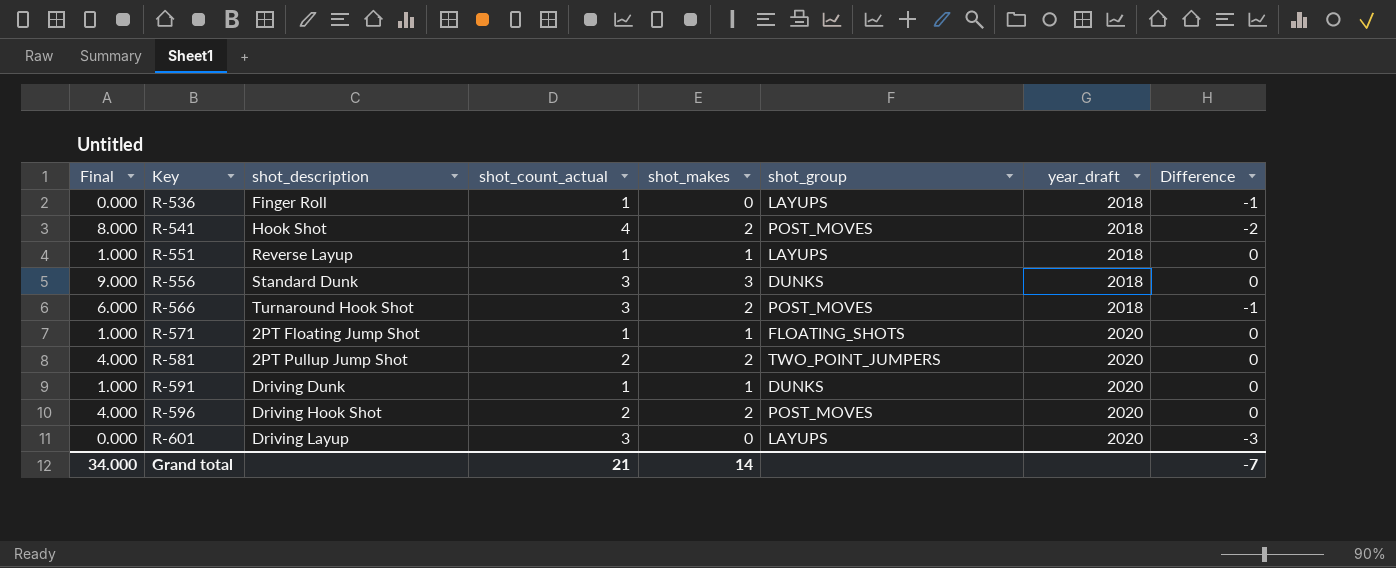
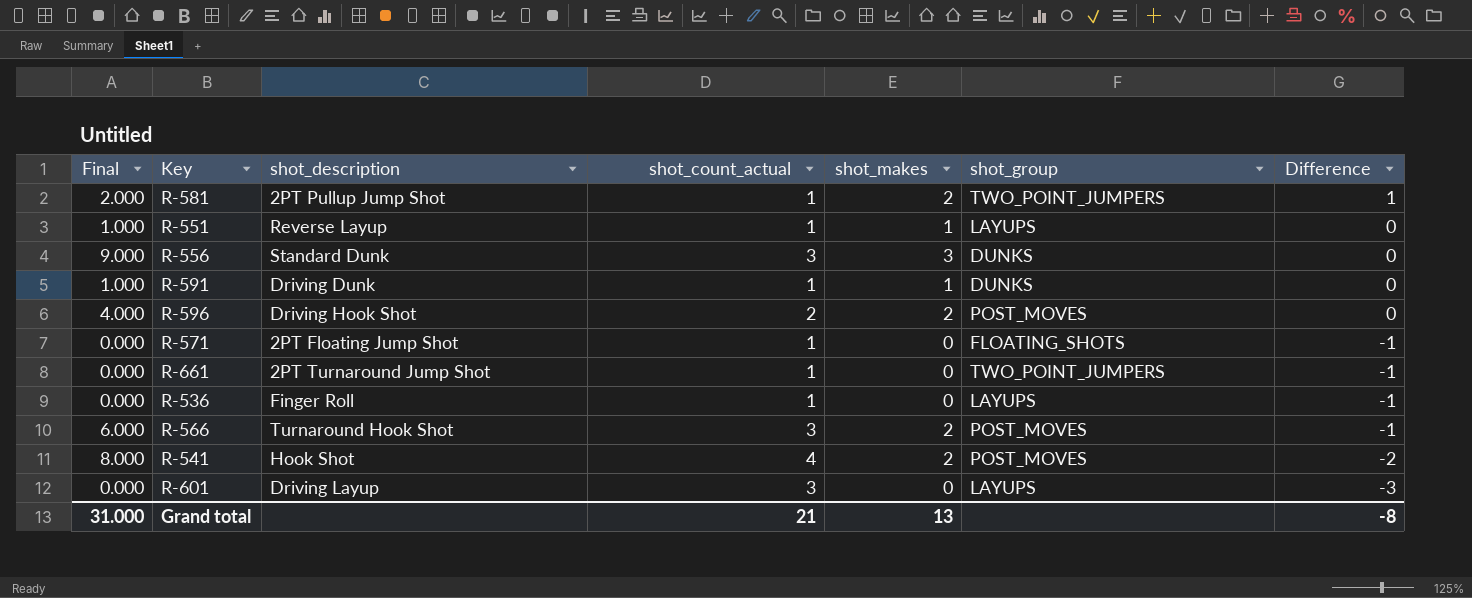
row order: Key ascending -> Difference descending
column year_draft | position: 7 -> none
R-581 | Final: 4.000 -> 2.000
R-581 | shot_count_actual: 2 -> 1
R-581 | Difference: 0 -> 1
R-571 | Final: 1.000 -> 0.000
R-571 | shot_makes: 1 -> 0
R-571 | Difference: 0 -> -1
row R-661: none -> 0.000 | 2PT Turnaround Jump Shot | 1 | 0 | TWO_POINT_JUMPERS | -1
Grand total | Final: 34.000 -> 31.000
Grand total | shot_makes: 14 -> 13
Grand total | Difference: -7 -> -8

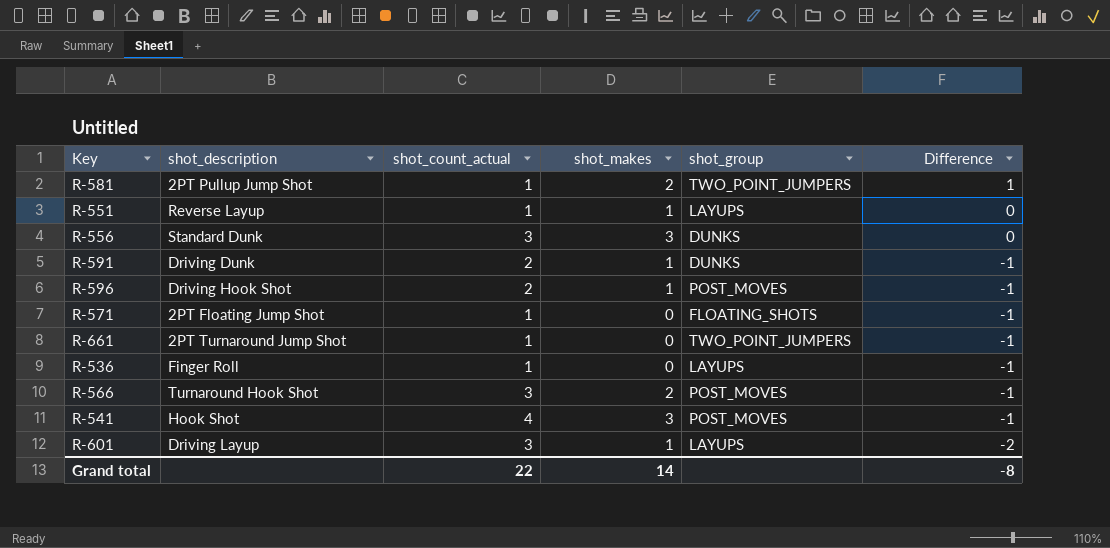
column Final | formula: [shot_count_actual] * [shot_makes] -> none
R-591 | shot_count_actual: 1 -> 2
R-591 | Difference: 0 -> -1
R-596 | shot_makes: 2 -> 1
R-596 | Difference: 0 -> -1
R-541 | shot_makes: 2 -> 3
R-541 | Difference: -2 -> -1
R-601 | shot_makes: 0 -> 1
R-601 | Difference: -3 -> -2
Grand total | shot_count_actual: 21 -> 22
Grand total | shot_makes: 13 -> 14

